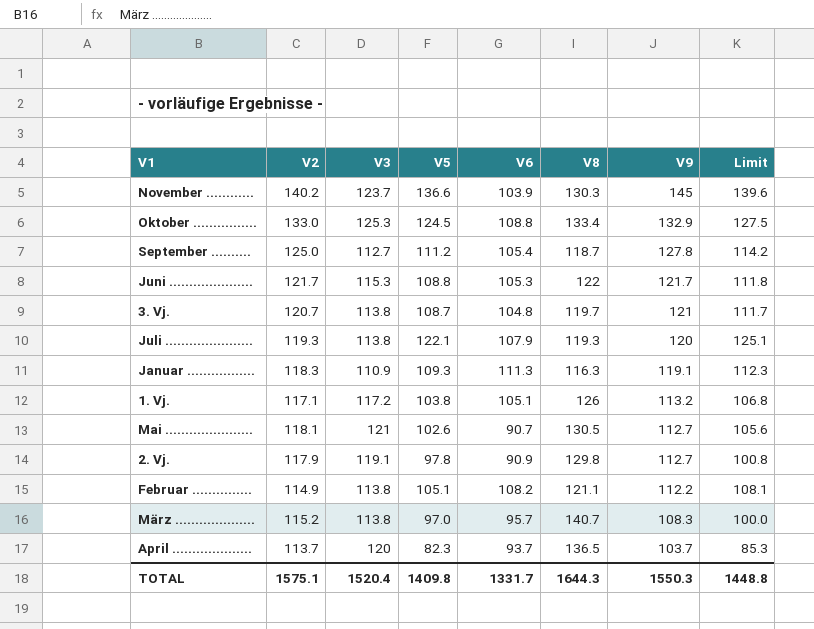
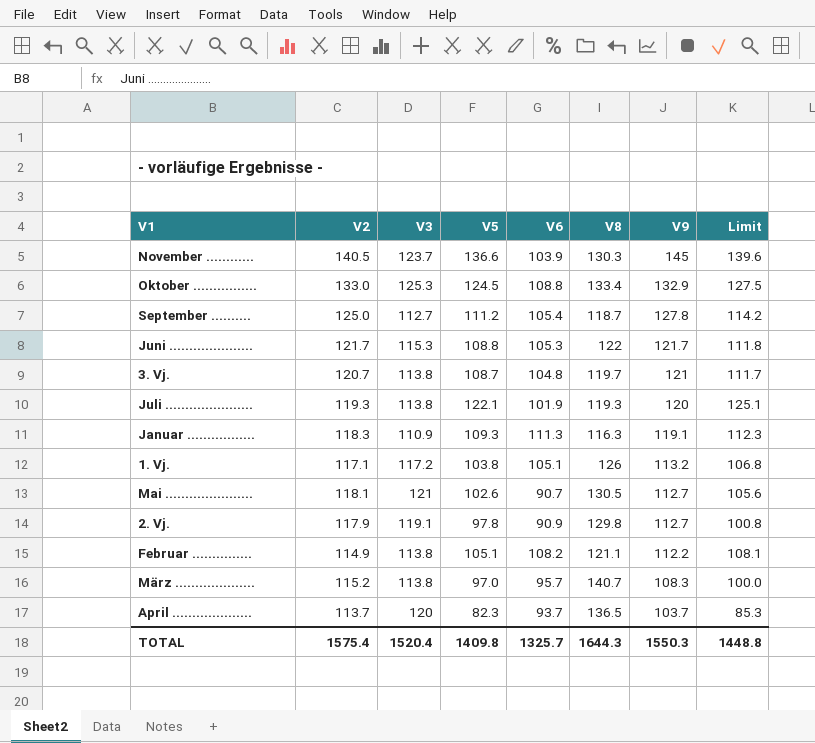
November ............ | V2: 140.2 -> 140.5
Juli ...................... | V6: 107.9 -> 101.9
TOTAL | V2: 1575.1 -> 1575.4
TOTAL | V6: 1331.7 -> 1325.7

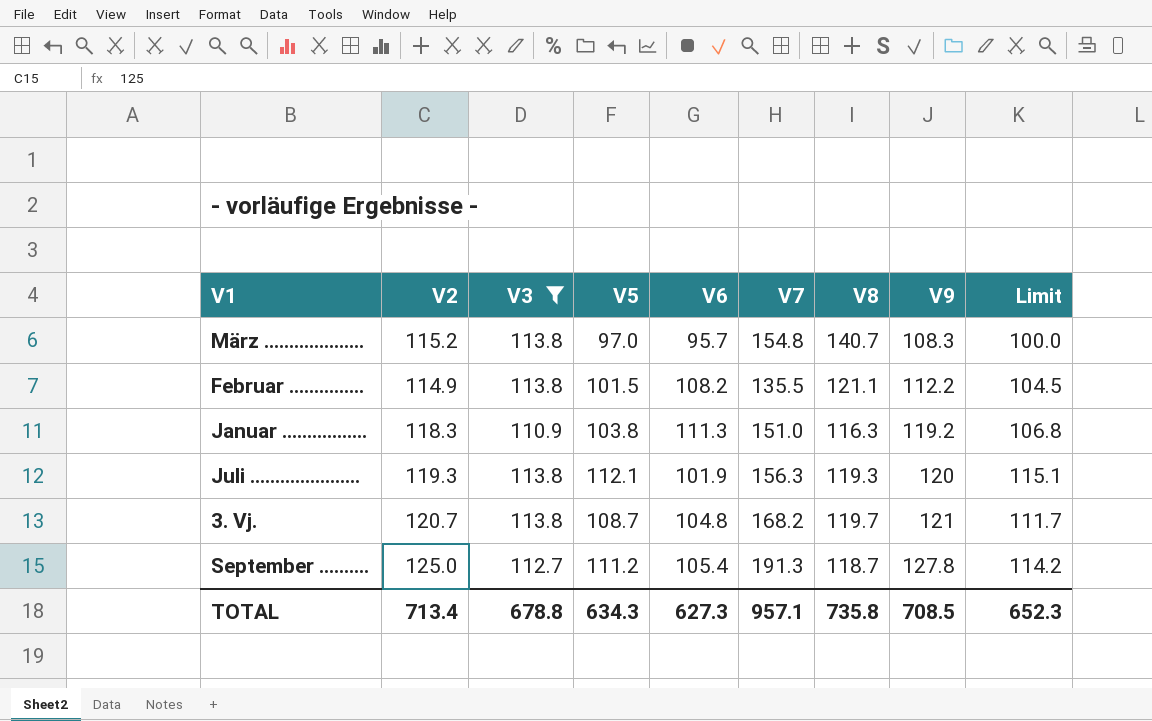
filter: none -> V3 <= 113.8
row order: V9 descending -> V9 ascending
column V7 | position: none -> 6
Februar ............... | V5: 105.1 -> 101.5
Februar ............... | Limit: 108.1 -> 104.5
Januar ................. | V5: 109.3 -> 103.8
Januar ................. | V9: 119.1 -> 119.2
Januar ................. | Limit: 112.3 -> 106.8
Juli ...................... | V5: 122.1 -> 112.1
Juli ...................... | Limit: 125.1 -> 115.1
TOTAL | V2: 1575.4 -> 713.4
TOTAL | V3: 1520.4 -> 678.8
TOTAL | V5: 1409.8 -> 634.3
TOTAL | V6: 1325.7 -> 627.3
TOTAL | V8: 1644.3 -> 735.8
TOTAL | V9: 1550.3 -> 708.5
TOTAL | Limit: 1448.8 -> 652.3

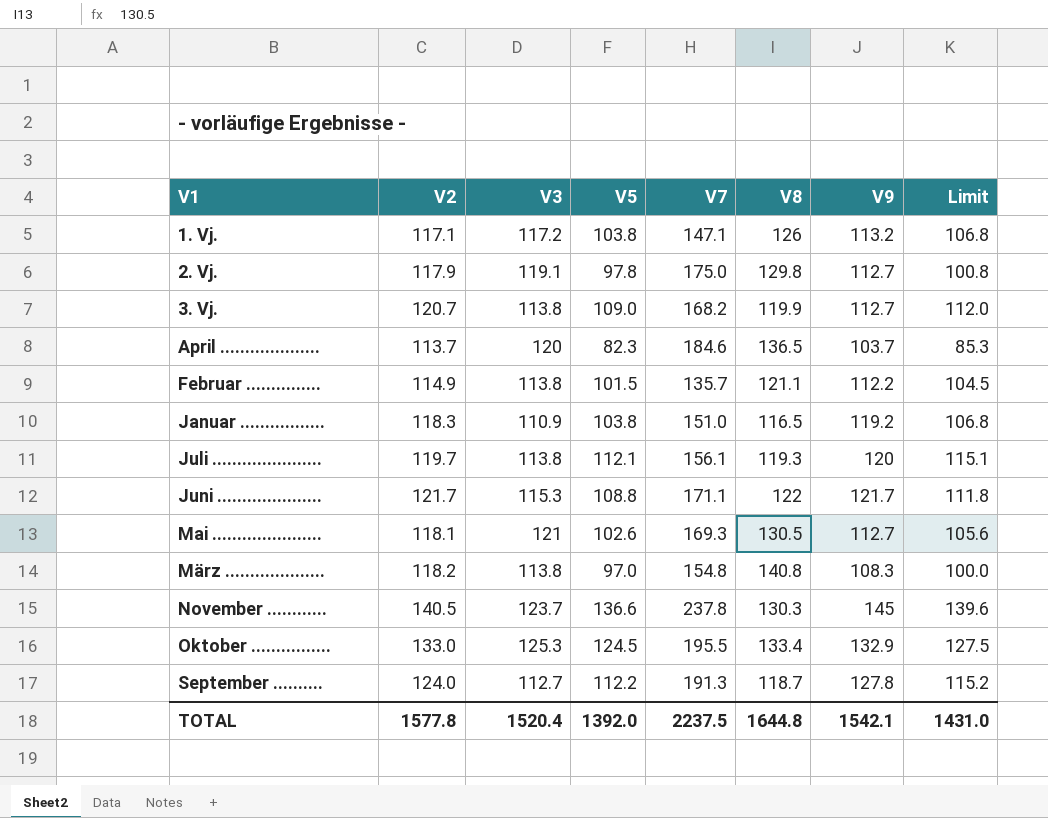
filter: V3 <= 113.8 -> none
row order: V9 ascending -> V1 ascending
column V6 | position: 5 -> none
3. Vj. | V5: 108.7 -> 109.0
3. Vj. | V8: 119.7 -> 119.9
3. Vj. | V9: 121 -> 112.7
3. Vj. | Limit: 111.7 -> 112.0
Februar ............... | V7: 135.5 -> 135.7
Januar ................. | V8: 116.3 -> 116.5
Juli ...................... | V2: 119.3 -> 119.7
Juli ...................... | V7: 156.3 -> 156.1
März .................... | V2: 115.2 -> 118.2
März .................... | V8: 140.7 -> 140.8
September .......... | V2: 125.0 -> 124.0
September .......... | V5: 111.2 -> 112.2
September .......... | Limit: 114.2 -> 115.2
TOTAL | V2: 713.4 -> 1577.8
TOTAL | V3: 678.8 -> 1520.4
TOTAL | V5: 634.3 -> 1392.0
TOTAL | V7: 957.1 -> 2237.5
TOTAL | V8: 735.8 -> 1644.8
TOTAL | V9: 708.5 -> 1542.1
TOTAL | Limit: 652.3 -> 1431.0

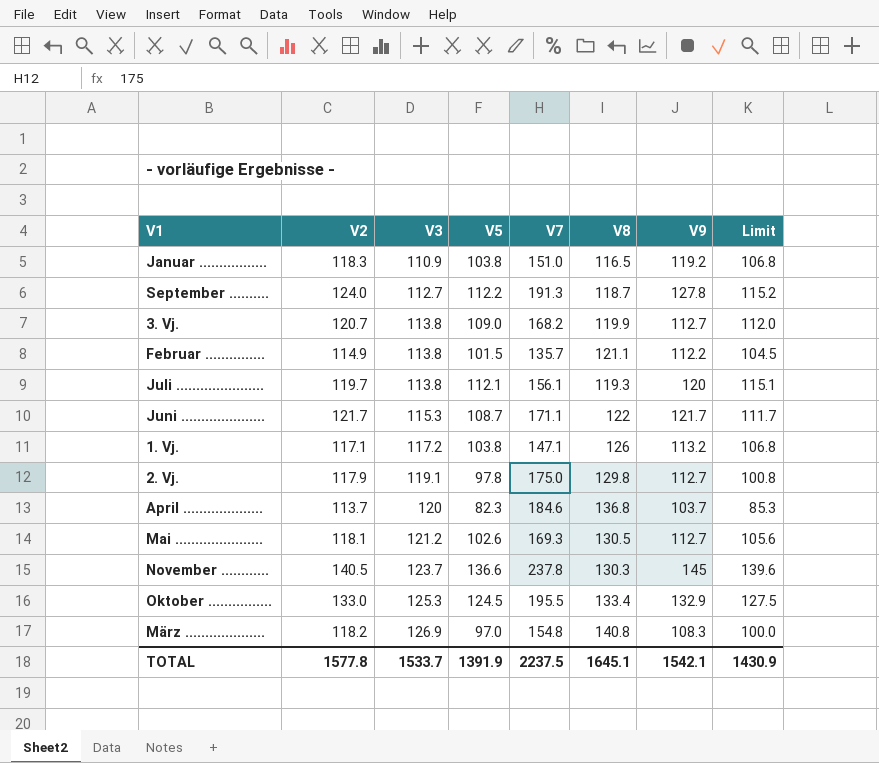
row order: V1 ascending -> V3 ascending
Juni ..................... | V5: 108.8 -> 108.7
Juni ..................... | Limit: 111.8 -> 111.7
April .................... | V8: 136.5 -> 136.8
Mai ...................... | V3: 121 -> 121.2
März .................... | V3: 113.8 -> 126.9
TOTAL | V3: 1520.4 -> 1533.7
TOTAL | V5: 1392.0 -> 1391.9
TOTAL | V8: 1644.8 -> 1645.1
TOTAL | Limit: 1431.0 -> 1430.9

